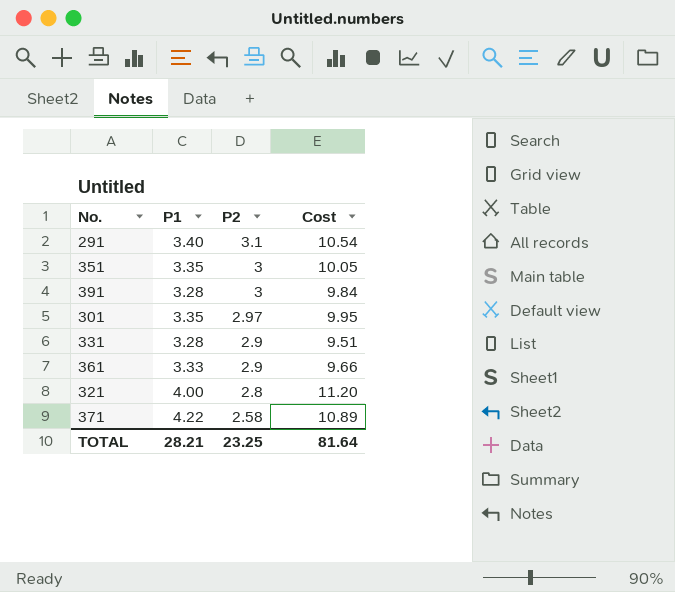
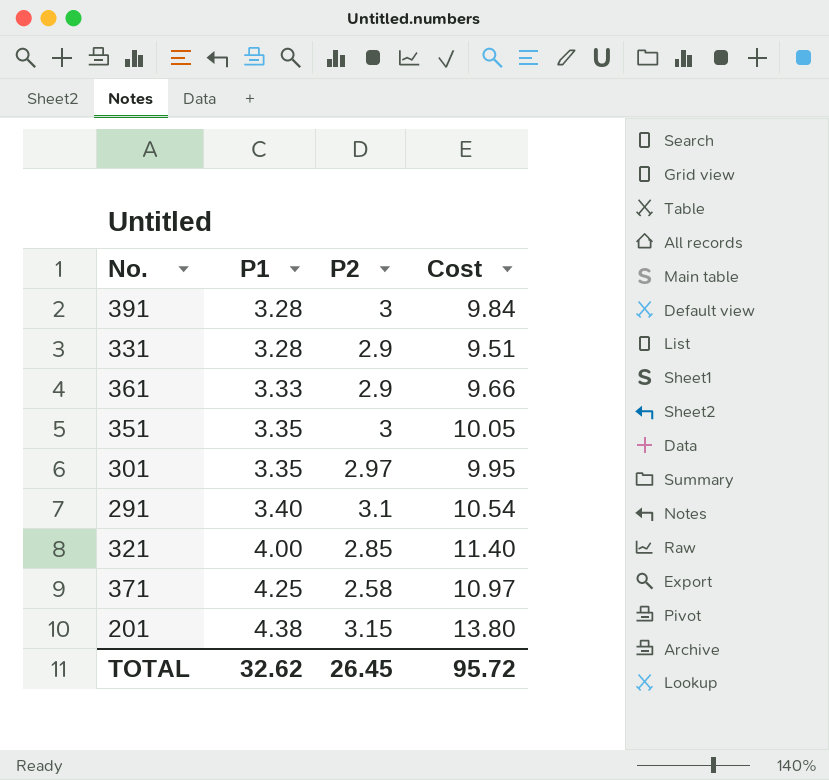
row order: P2 descending -> P1 ascending
321 | P2: 2.8 -> 2.85
321 | Cost: 11.20 -> 11.40
371 | P1: 4.22 -> 4.25
371 | Cost: 10.89 -> 10.97
row 201: none -> 4.38 | 3.15 | 13.80
TOTAL | P1: 28.21 -> 32.62
TOTAL | P2: 23.25 -> 26.45
TOTAL | Cost: 81.64 -> 95.72

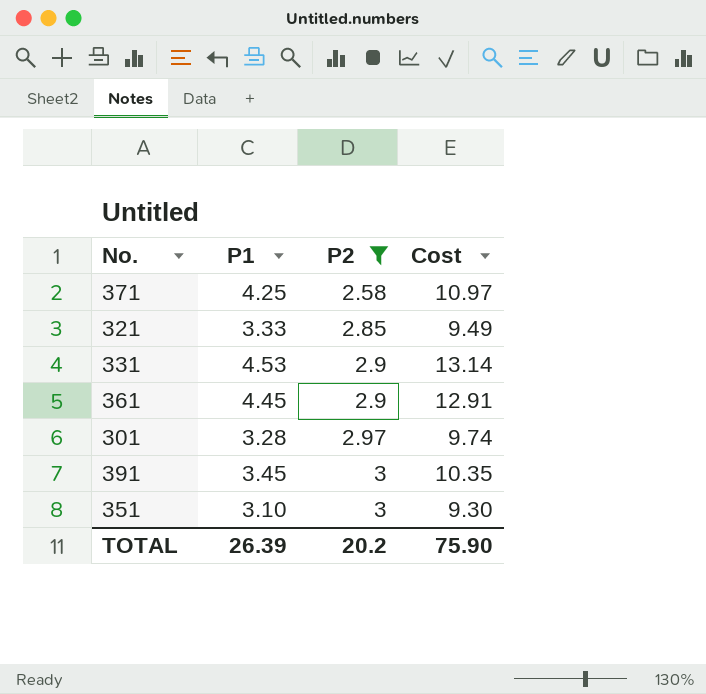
filter: none -> P2 <= 3
row order: P1 ascending -> P2 ascending
321 | P1: 4.00 -> 3.33
321 | Cost: 11.40 -> 9.49
331 | P1: 3.28 -> 4.53
331 | Cost: 9.51 -> 13.14
361 | P1: 3.33 -> 4.45
361 | Cost: 9.66 -> 12.91
301 | P1: 3.35 -> 3.28
301 | Cost: 9.95 -> 9.74
391 | P1: 3.28 -> 3.45
391 | Cost: 9.84 -> 10.35
351 | P1: 3.35 -> 3.10
351 | Cost: 10.05 -> 9.30
TOTAL | P1: 32.62 -> 26.39
TOTAL | P2: 26.45 -> 20.2
TOTAL | Cost: 95.72 -> 75.90

